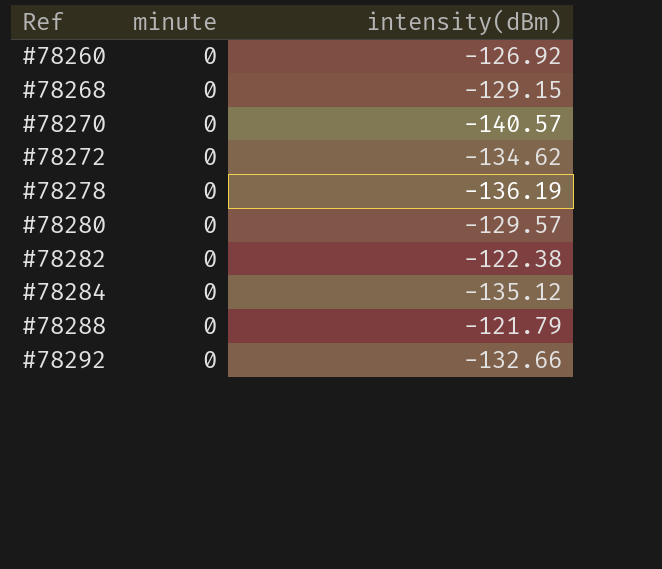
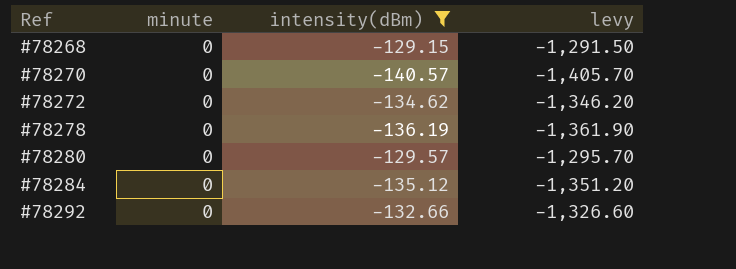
filter: none -> intensity(dBm) <= -129.15
column levy | formula: none -> [intensity(dBm)] * 10

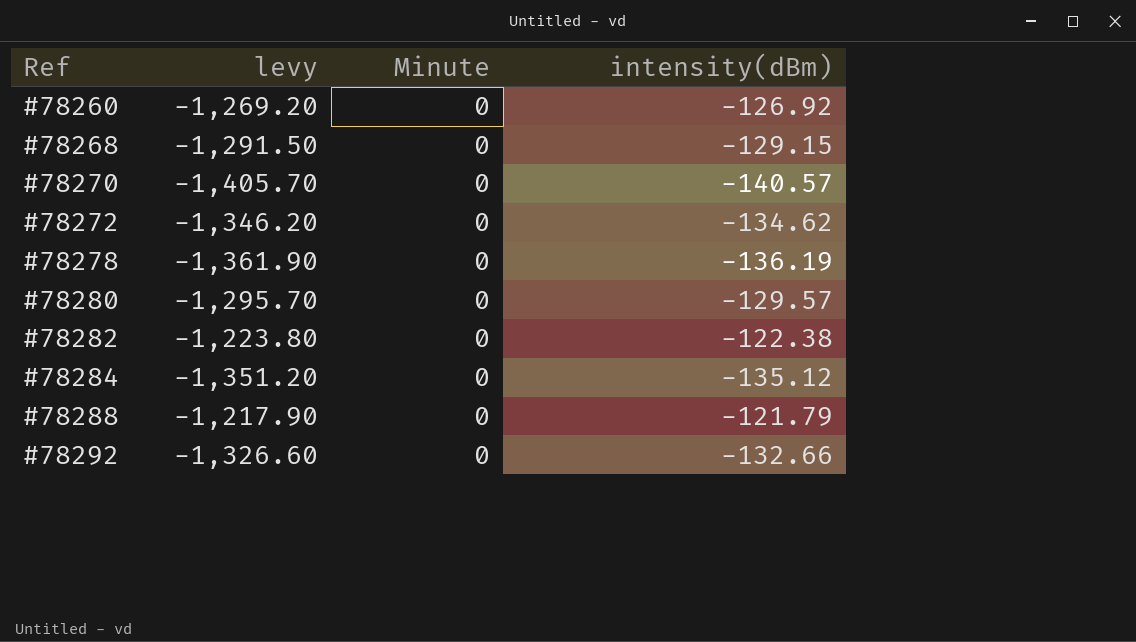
filter: intensity(dBm) <= -129.15 -> none
column levy | position: 4 -> 2
column name: minute -> Minute

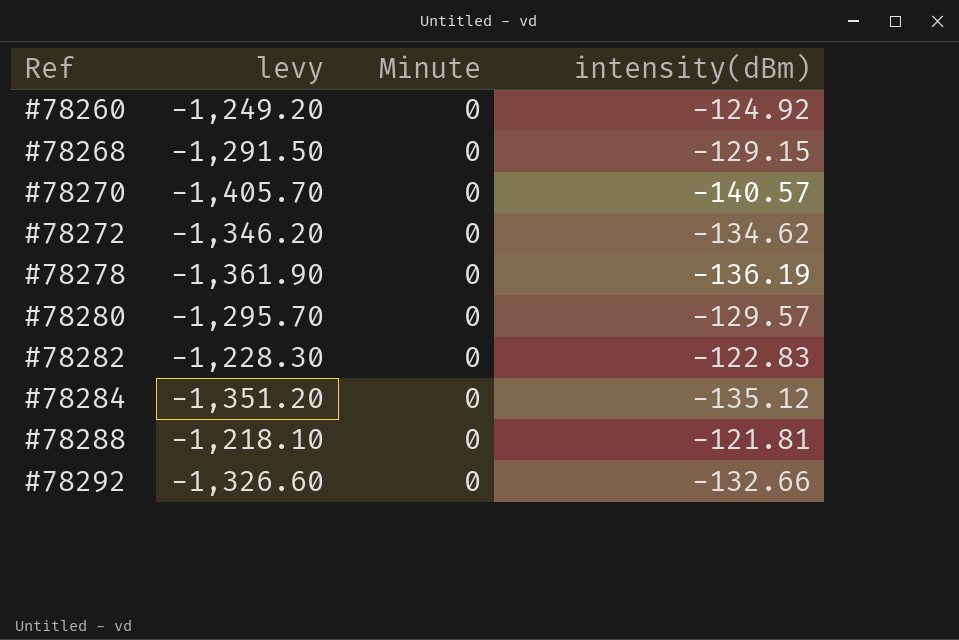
#78260 | levy: -1,269.20 -> -1,249.20
#78260 | intensity(dBm): -126.92 -> -124.92
#78282 | levy: -1,223.80 -> -1,228.30
#78282 | intensity(dBm): -122.38 -> -122.83
#78288 | levy: -1,217.90 -> -1,218.10
#78288 | intensity(dBm): -121.79 -> -121.81

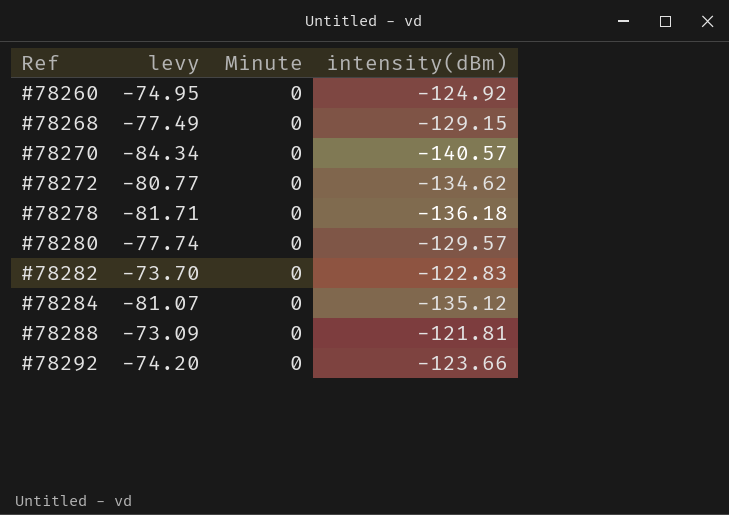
column levy | formula: [intensity(dBm)] * 10 -> [intensity(dBm)] * 0.6
#78278 | intensity(dBm): -136.19 -> -136.18
#78292 | intensity(dBm): -132.66 -> -123.66

